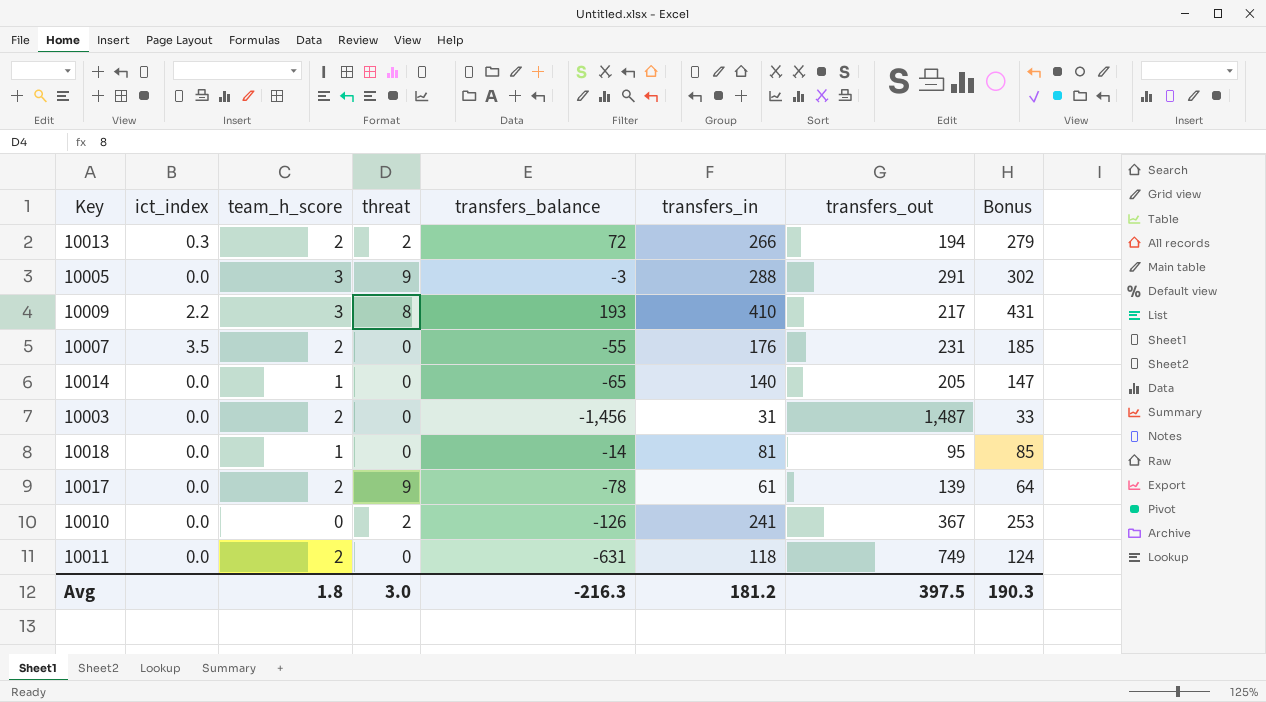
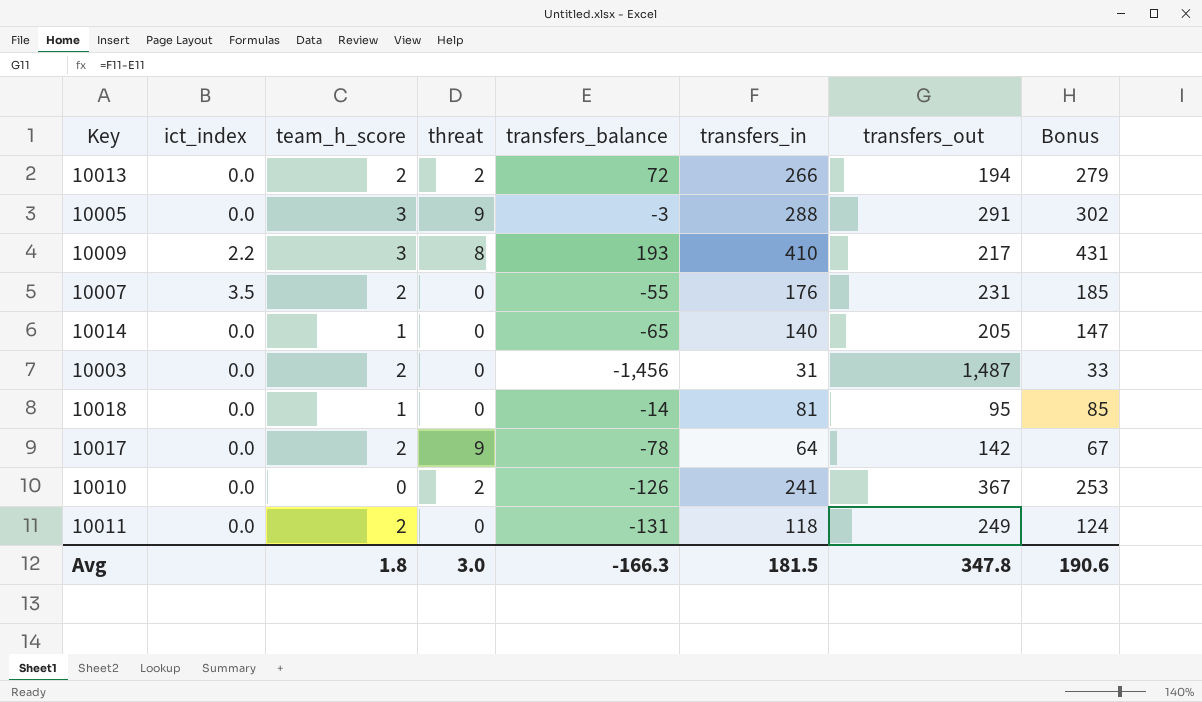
10013 | ict_index: 0.3 -> 0.0
10017 | transfers_in: 61 -> 64
10017 | transfers_out: 139 -> 142
10017 | Bonus: 64 -> 67
10011 | transfers_balance: -631 -> -131
10011 | transfers_out: 749 -> 249
Avg | transfers_balance: -216.3 -> -166.3
Avg | transfers_in: 181.2 -> 181.5
Avg | transfers_out: 397.5 -> 347.8
Avg | Bonus: 190.3 -> 190.6

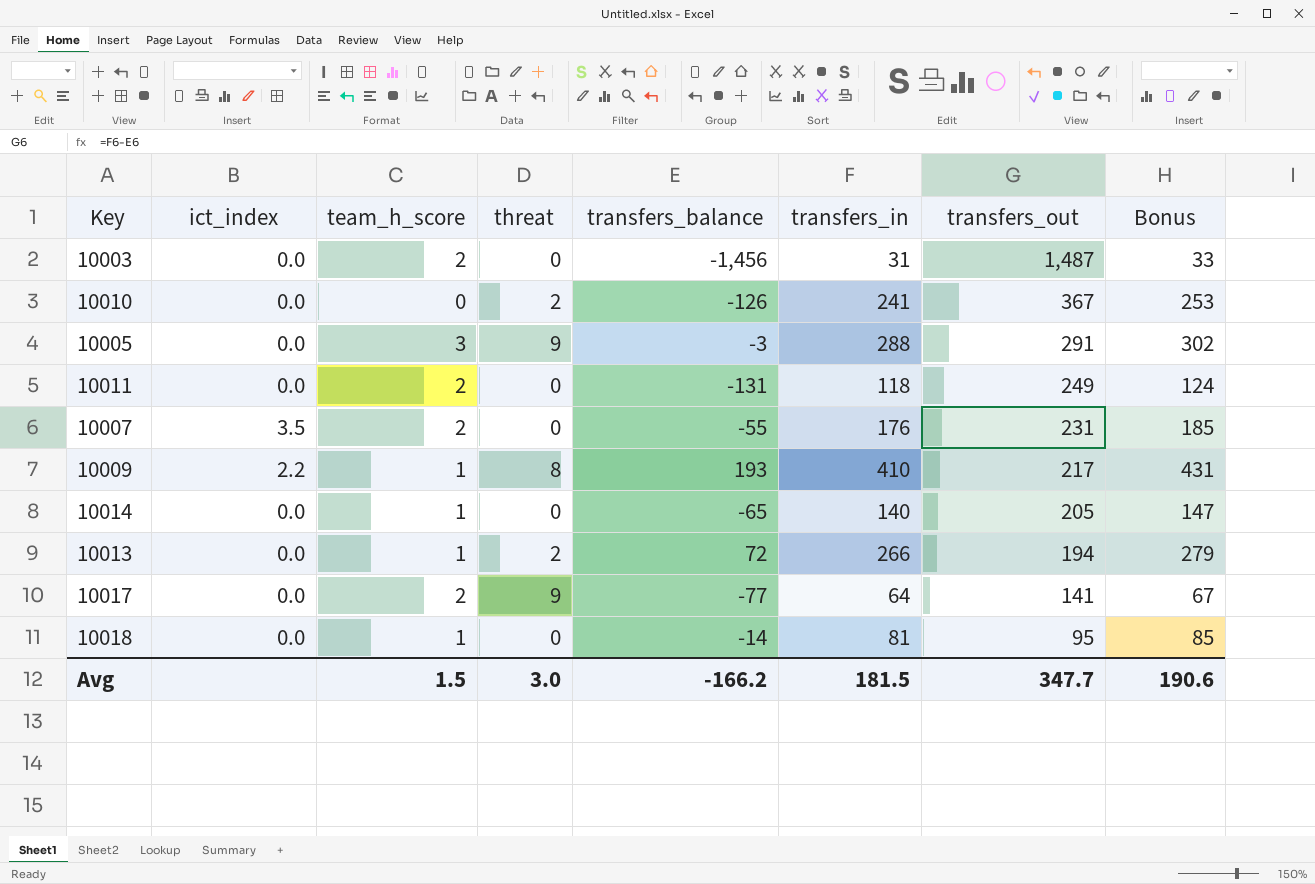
row order: none -> transfers_out descending
10009 | team_h_score: 3 -> 1
10013 | team_h_score: 2 -> 1
10017 | transfers_balance: -78 -> -77
10017 | transfers_out: 142 -> 141
Avg | team_h_score: 1.8 -> 1.5
Avg | transfers_balance: -166.3 -> -166.2
Avg | transfers_out: 347.8 -> 347.7

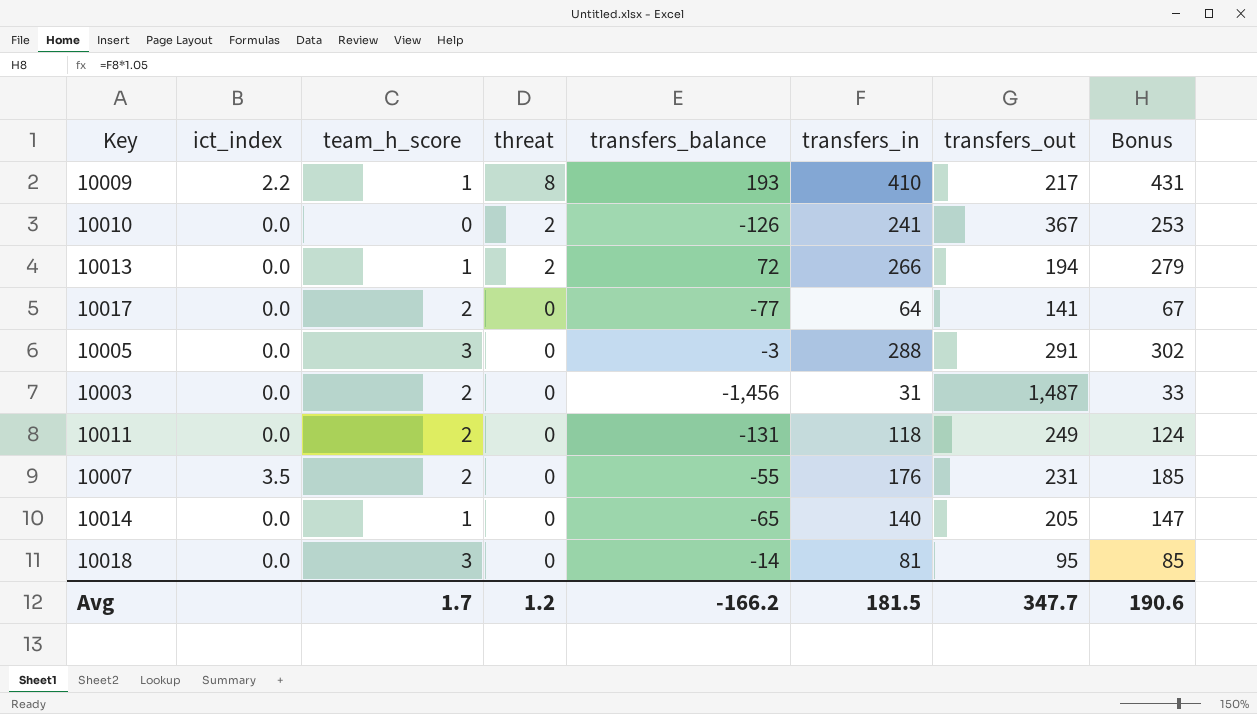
row order: transfers_out descending -> threat descending
10017 | threat: 9 -> 0
10005 | threat: 9 -> 0
10018 | team_h_score: 1 -> 3
Avg | team_h_score: 1.5 -> 1.7
Avg | threat: 3.0 -> 1.2

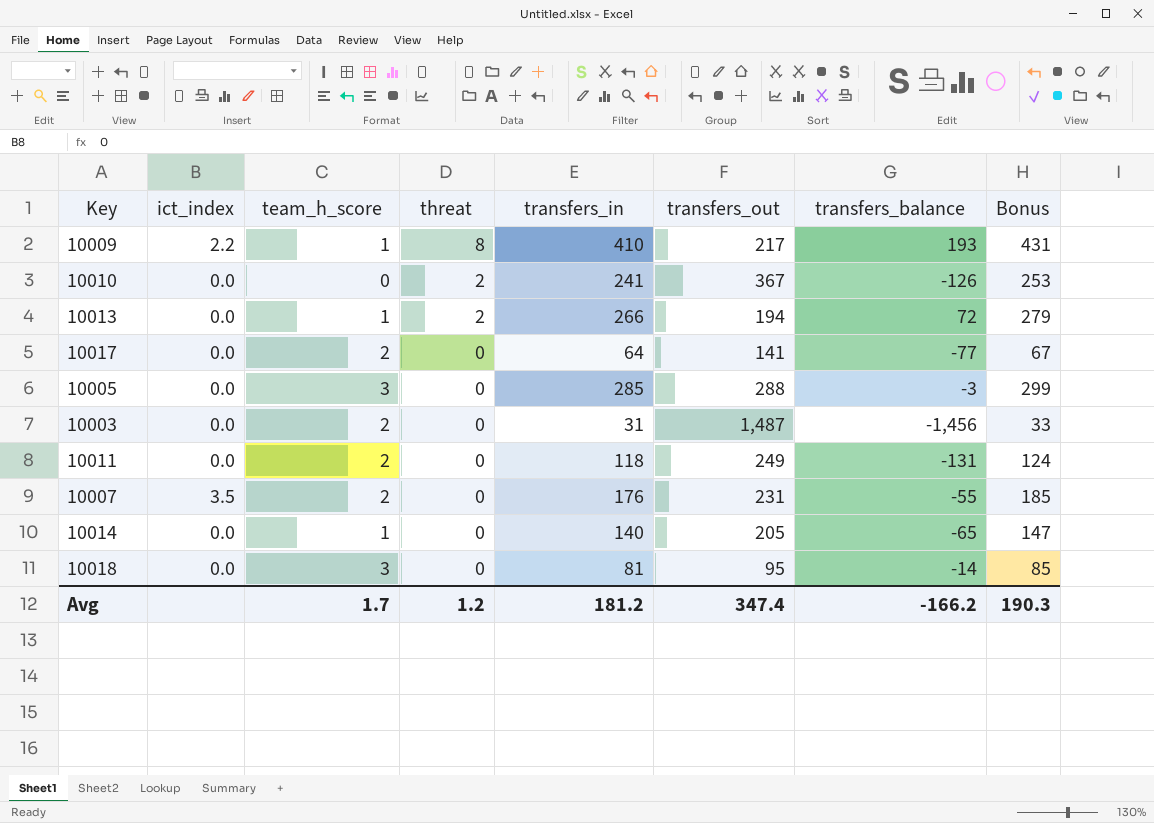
column transfers_balance | position: 5 -> 7
10005 | transfers_in: 288 -> 285
10005 | transfers_out: 291 -> 288
10005 | Bonus: 302 -> 299
Avg | transfers_in: 181.5 -> 181.2
Avg | transfers_out: 347.7 -> 347.4
Avg | Bonus: 190.6 -> 190.3

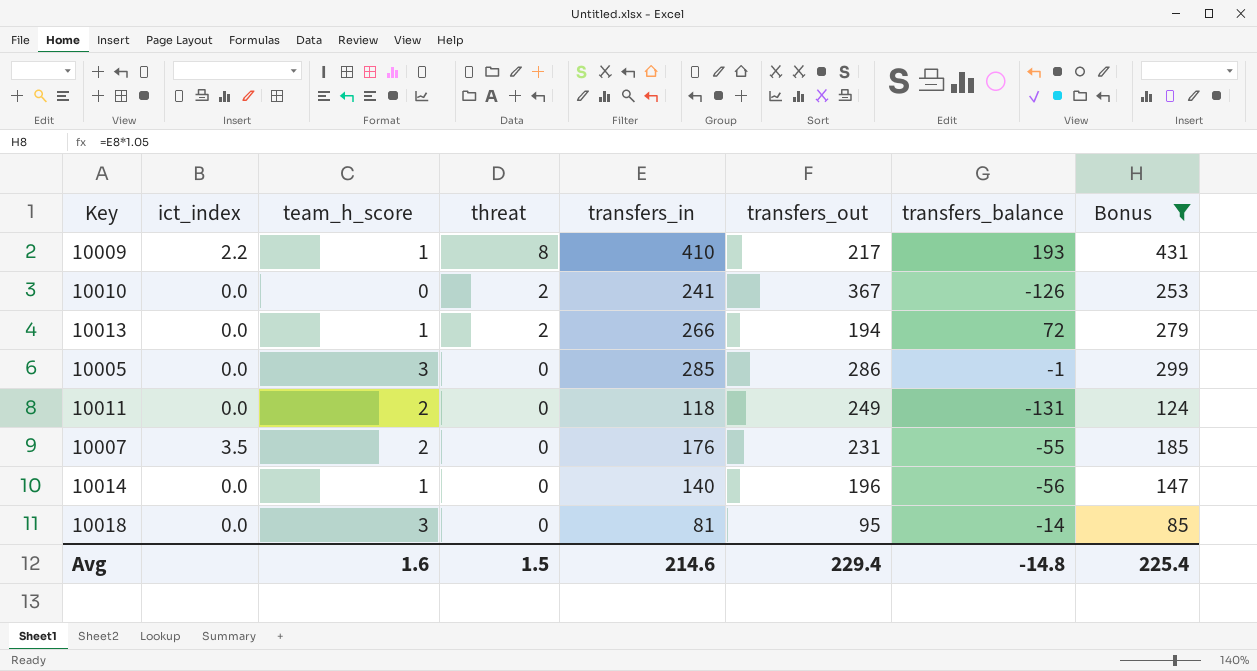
filter: none -> Bonus >= 85
10005 | transfers_out: 288 -> 286
10005 | transfers_balance: -3 -> -1
10014 | transfers_out: 205 -> 196
10014 | transfers_balance: -65 -> -56
Avg | team_h_score: 1.7 -> 1.6
Avg | threat: 1.2 -> 1.5
Avg | transfers_in: 181.2 -> 214.6
Avg | transfers_out: 347.4 -> 229.4
Avg | transfers_balance: -166.2 -> -14.8
Avg | Bonus: 190.3 -> 225.4

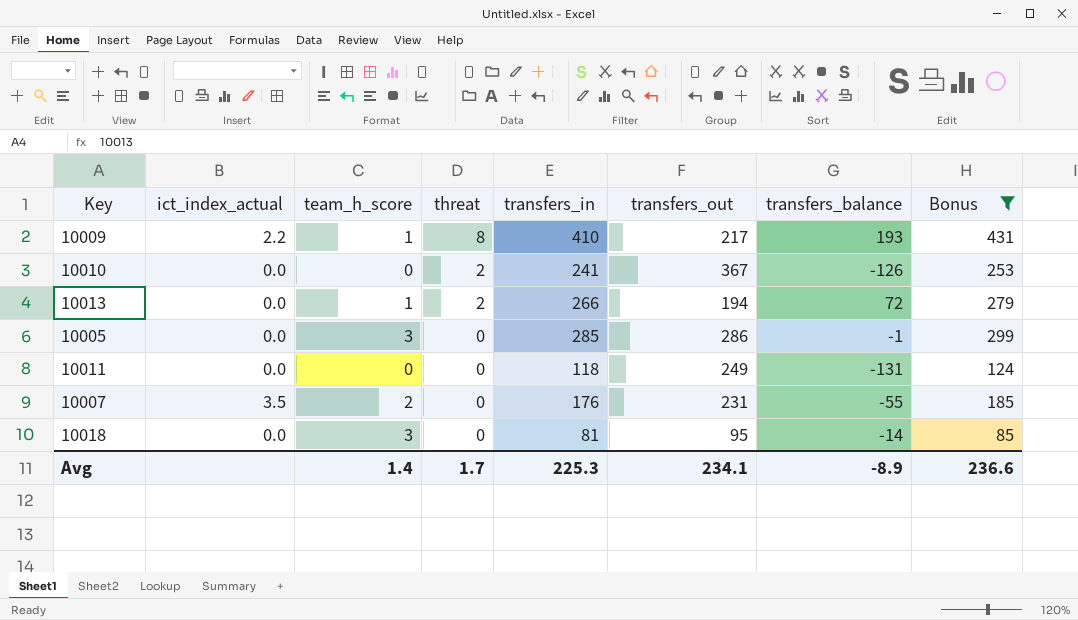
column name: ict_index -> ict_index_actual
row 10014: 0.0 | 1 | 0 | 140 | 196 | -56 | 147 -> none
10011 | team_h_score: 2 -> 0
Avg | team_h_score: 1.6 -> 1.4
Avg | threat: 1.5 -> 1.7
Avg | transfers_in: 214.6 -> 225.3
Avg | transfers_out: 229.4 -> 234.1
Avg | transfers_balance: -14.8 -> -8.9
Avg | Bonus: 225.4 -> 236.6

